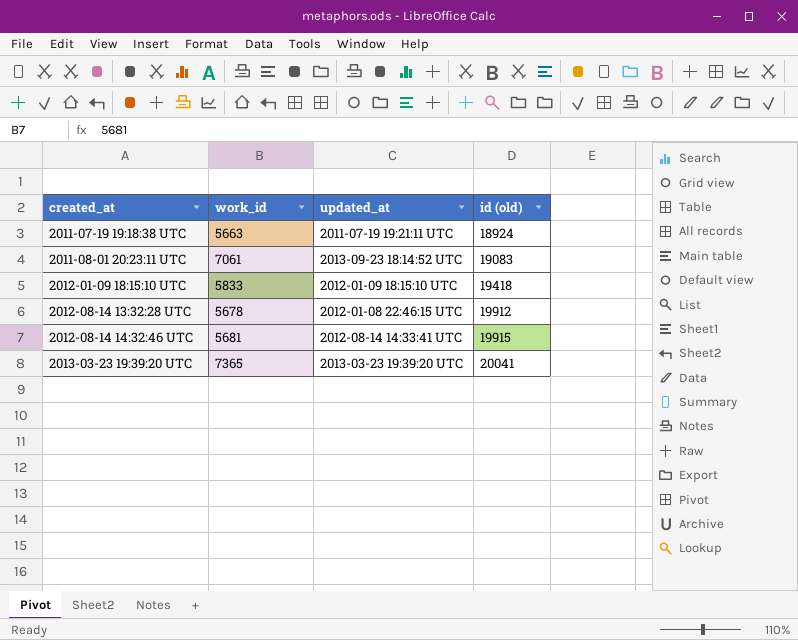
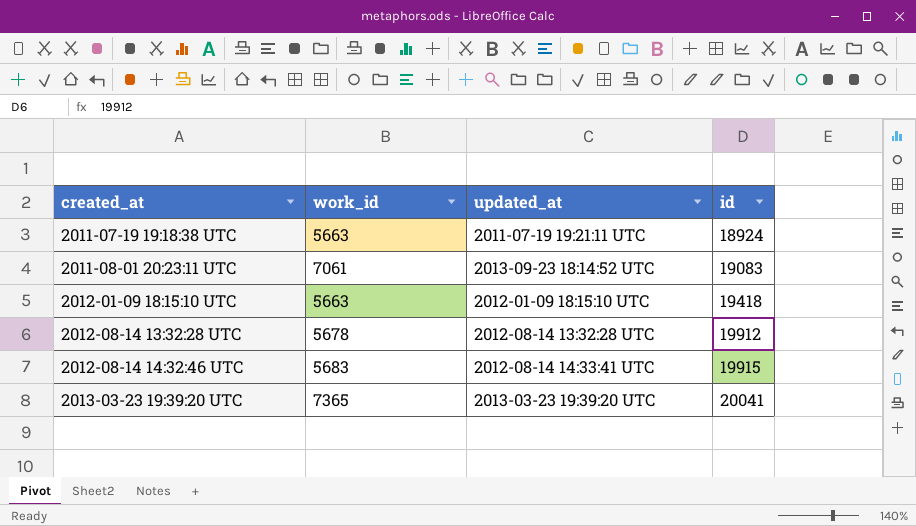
column name: id (old) -> id
2012-01-09 18:15:10 UTC | work_id: 5833 -> 5663
2012-08-14 13:32:28 UTC | updated_at: 2012-01-08 22:46:15 UTC -> 2012-08-14 13:32:28 UTC
2012-08-14 14:32:46 UTC | work_id: 5681 -> 5683

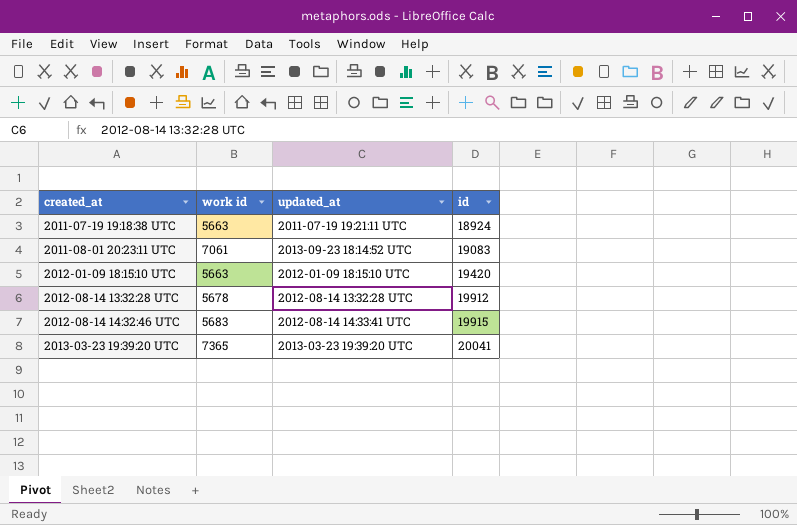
column name: work_id -> work id
2012-01-09 18:15:10 UTC | id: 19418 -> 19420

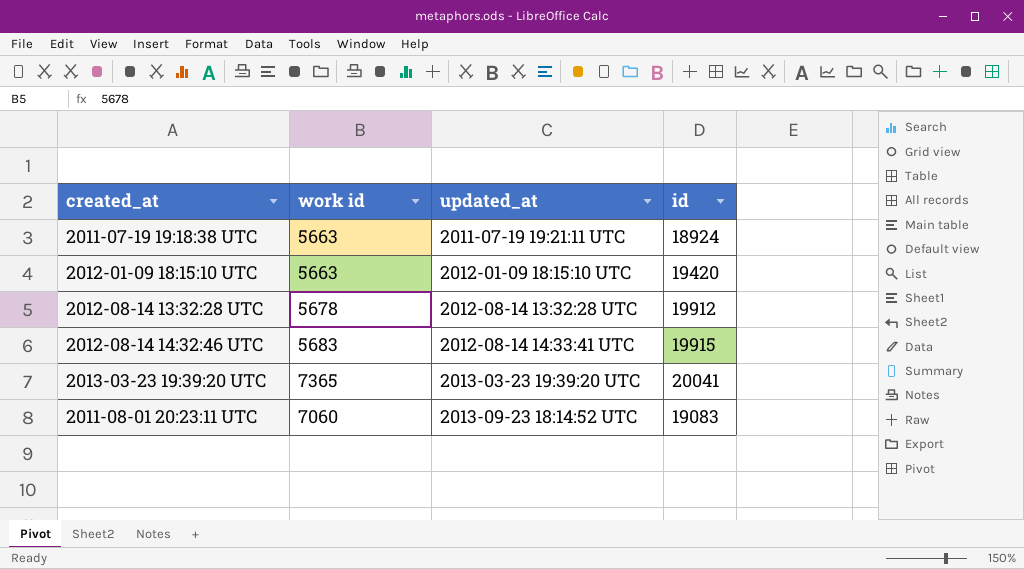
row order: created_at ascending -> updated_at ascending
2011-08-01 20:23:11 UTC | work id: 7061 -> 7060

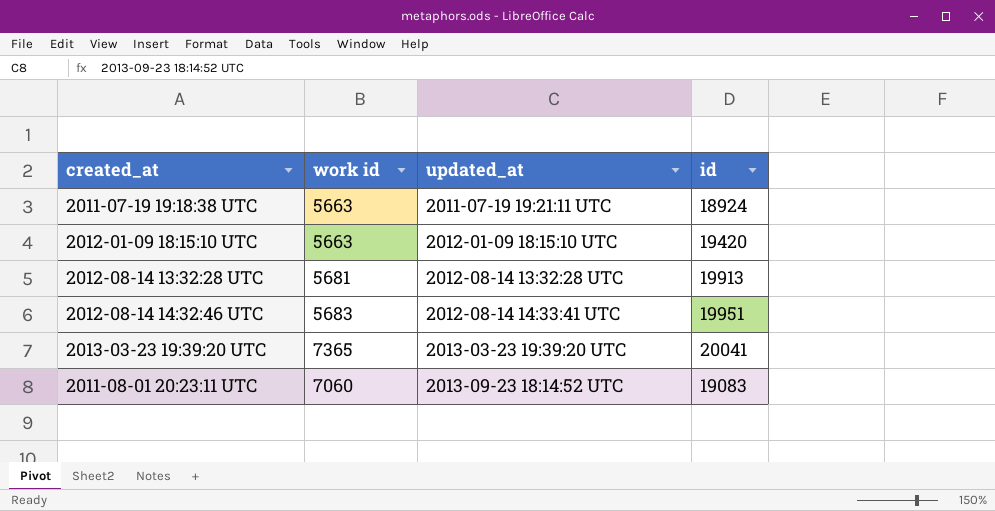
2012-08-14 13:32:28 UTC | work id: 5678 -> 5681
2012-08-14 13:32:28 UTC | id: 19912 -> 19913
2012-08-14 14:32:46 UTC | id: 19915 -> 19951

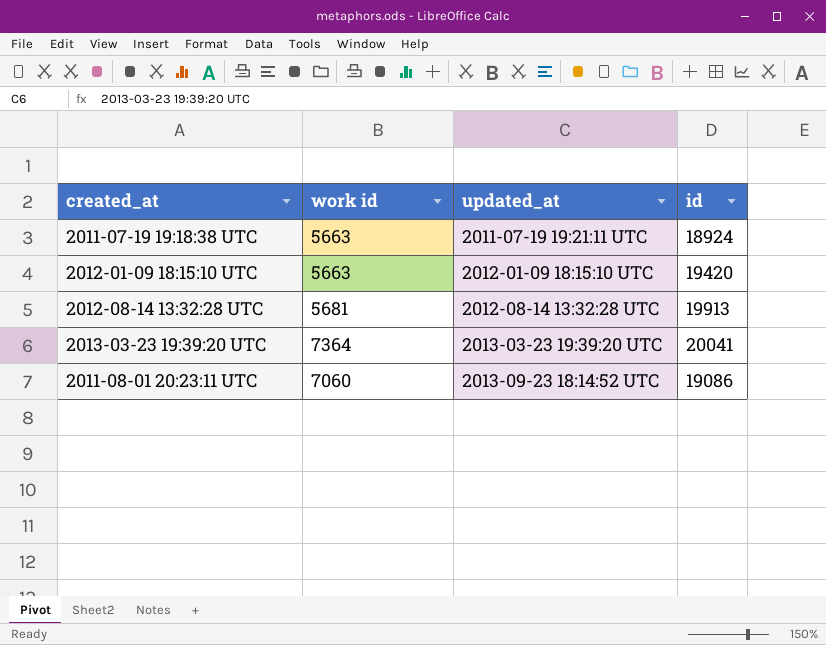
row 2012-08-14 14:32:46 UTC: 5683 | 2012-08-14 14:33:41 UTC | 19951 -> none
2013-03-23 19:39:20 UTC | work id: 7365 -> 7364
2011-08-01 20:23:11 UTC | id: 19083 -> 19086

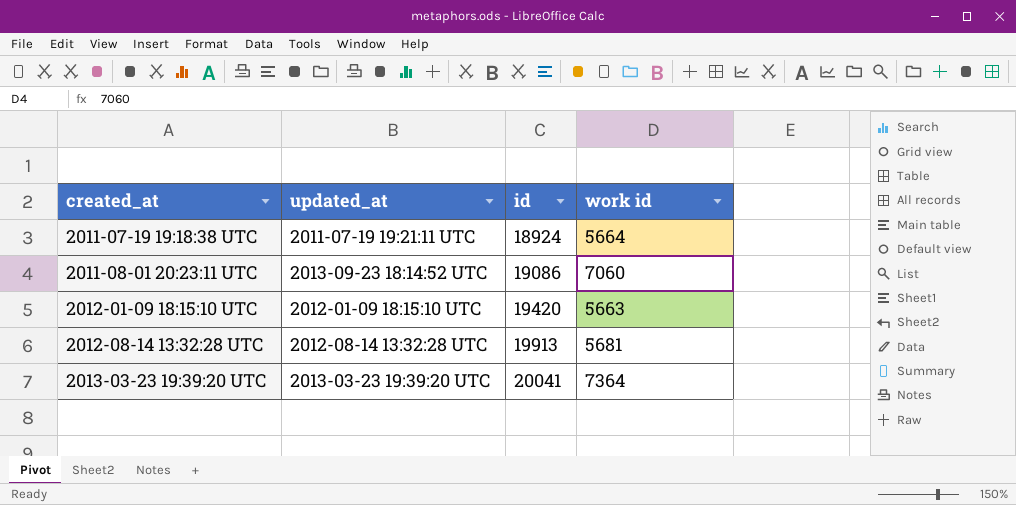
row order: updated_at ascending -> created_at ascending
column work id | position: 2 -> 4
2011-07-19 19:18:38 UTC | work id: 5663 -> 5664

